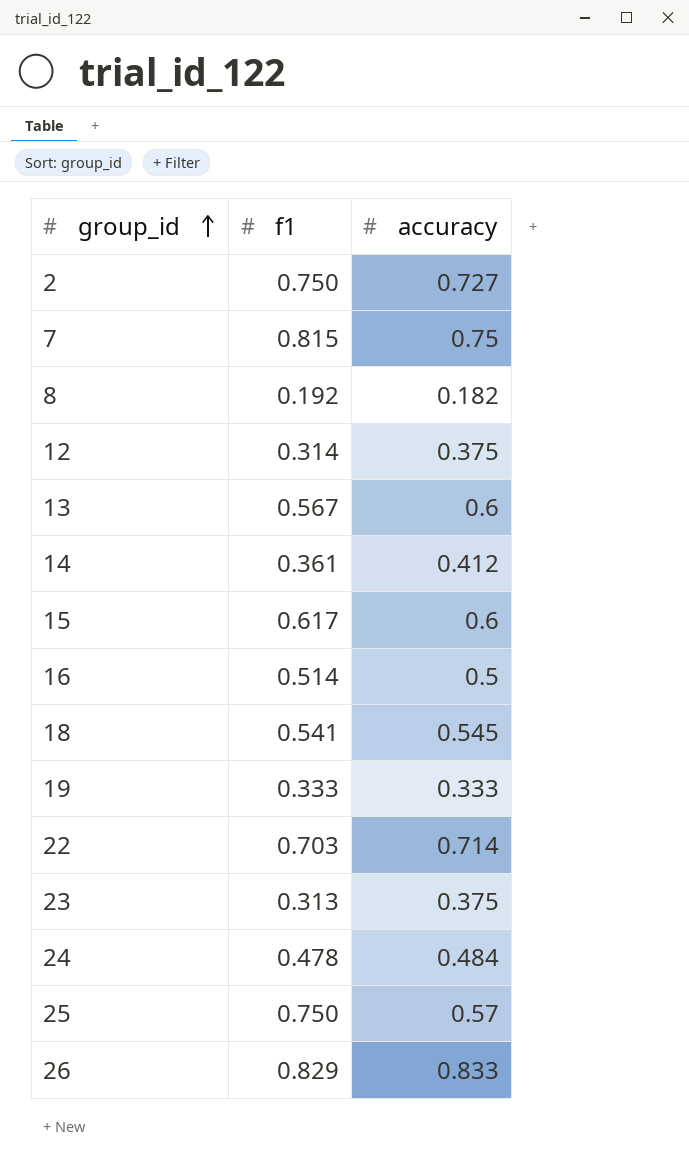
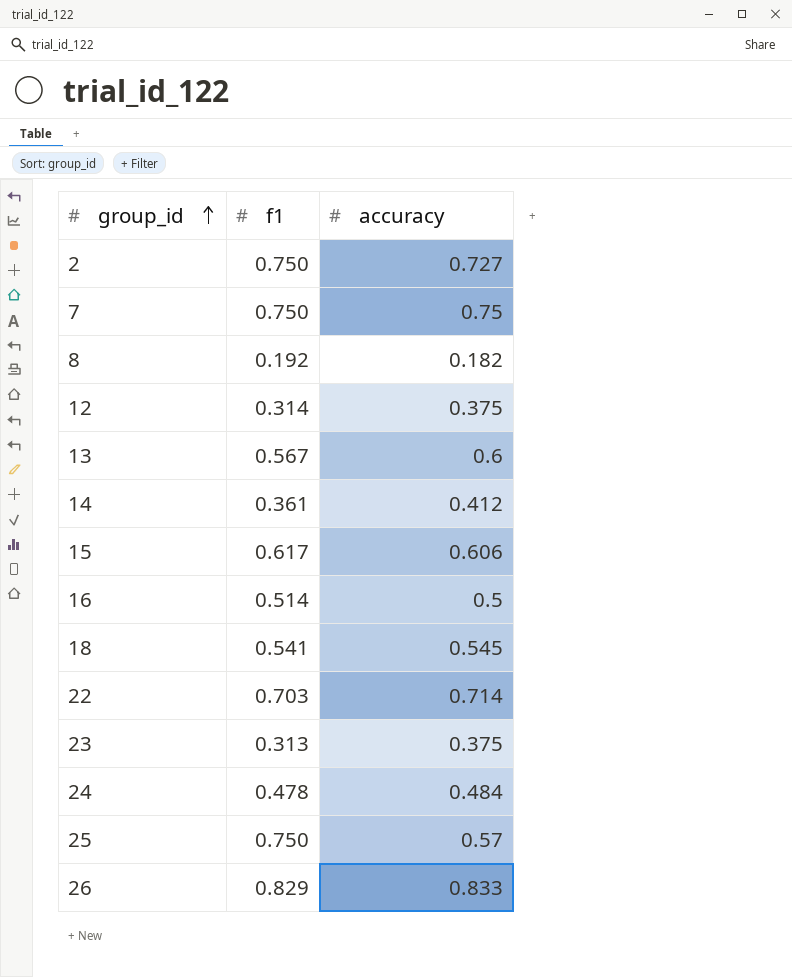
row 19: 0.333 | 0.333 -> none
7 | f1: 0.815 -> 0.750
15 | accuracy: 0.6 -> 0.606

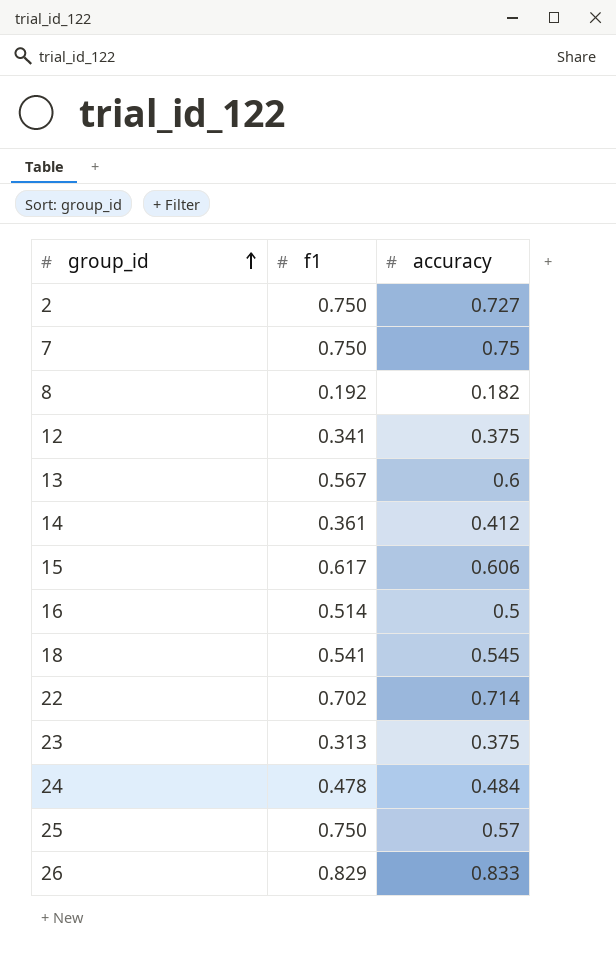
12 | f1: 0.314 -> 0.341
22 | f1: 0.703 -> 0.702

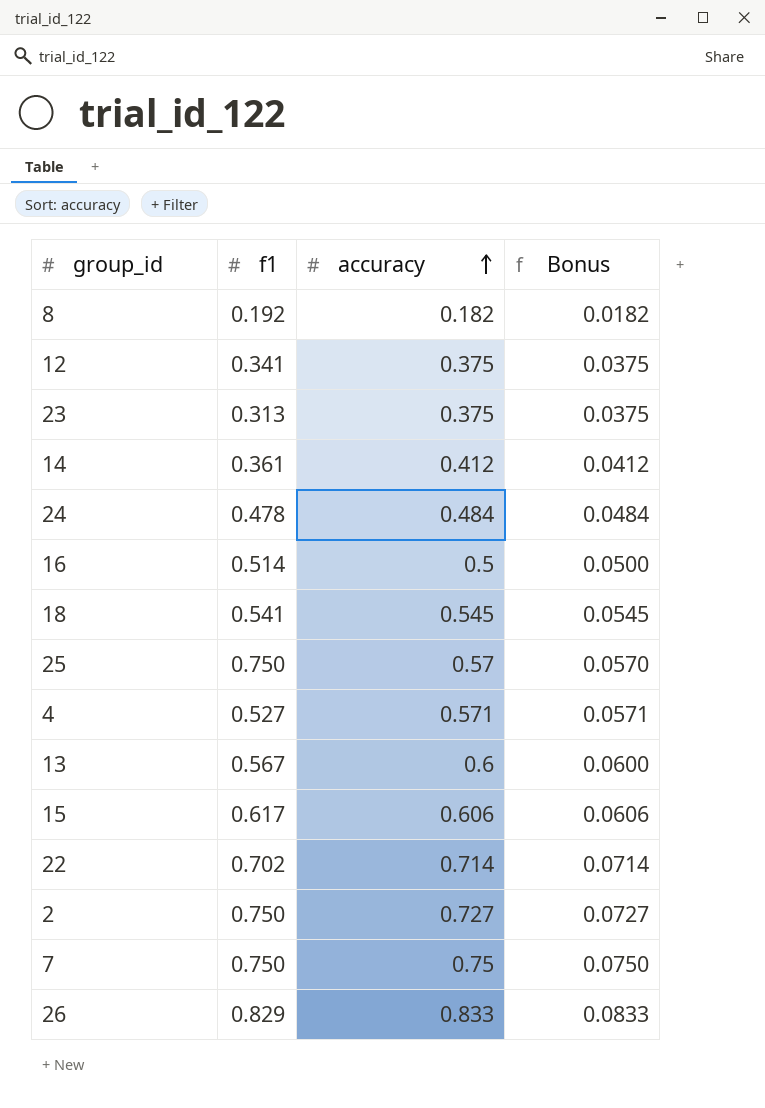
row order: group_id ascending -> accuracy ascending
column Bonus | formula: none -> [accuracy] * 0.1
row 4: none -> 0.527 | 0.571 | 0.0571

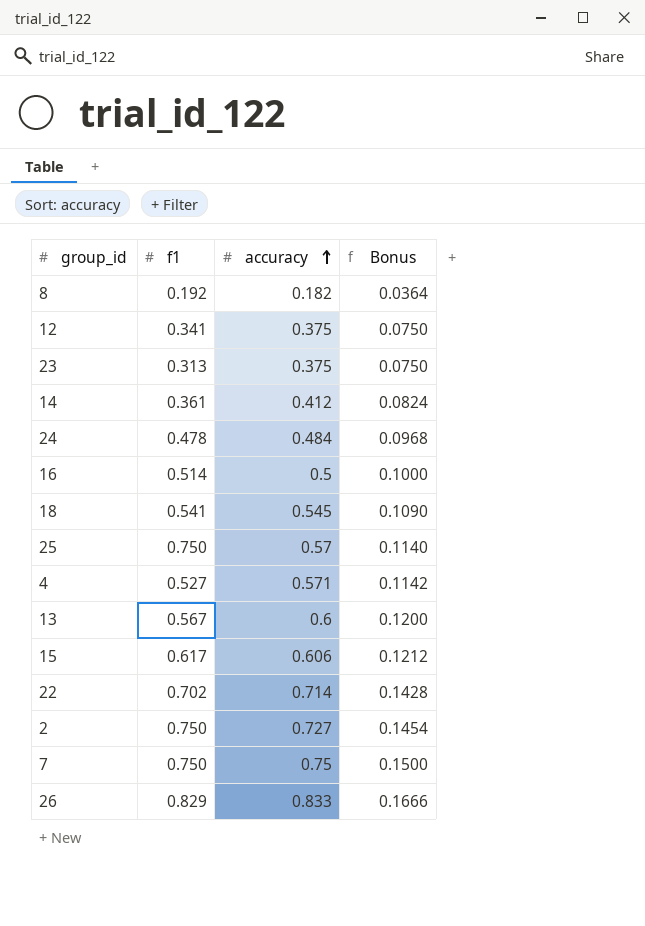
column Bonus | formula: [accuracy] * 0.1 -> [accuracy] * 0.2

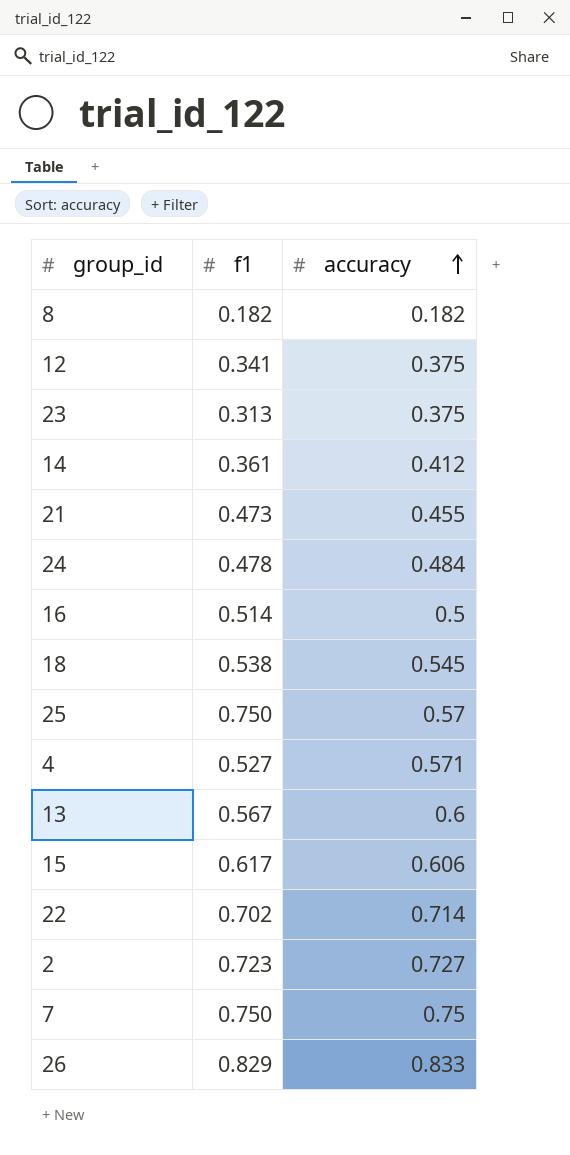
column Bonus | formula: [accuracy] * 0.2 -> none
8 | f1: 0.192 -> 0.182
row 21: none -> 0.473 | 0.455
18 | f1: 0.541 -> 0.538
2 | f1: 0.750 -> 0.723

